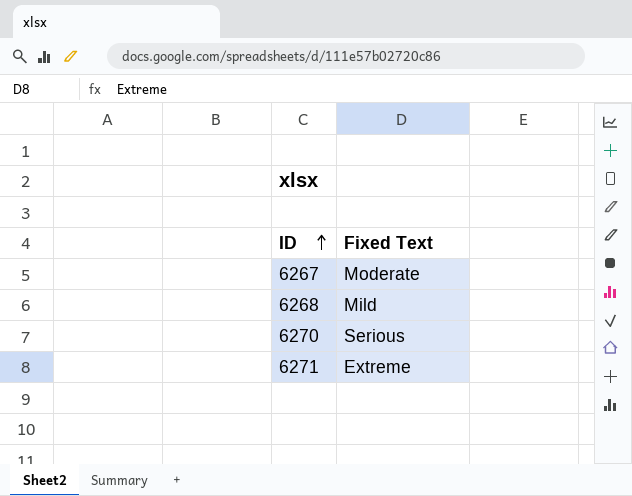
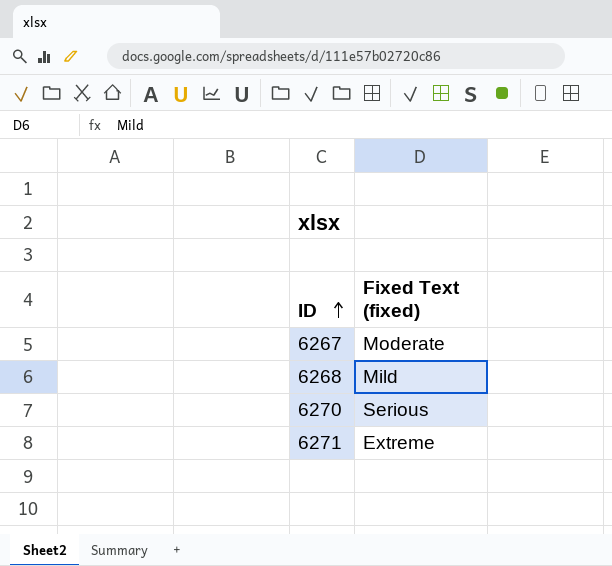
column name: Fixed Text -> Fixed Text (fixed)

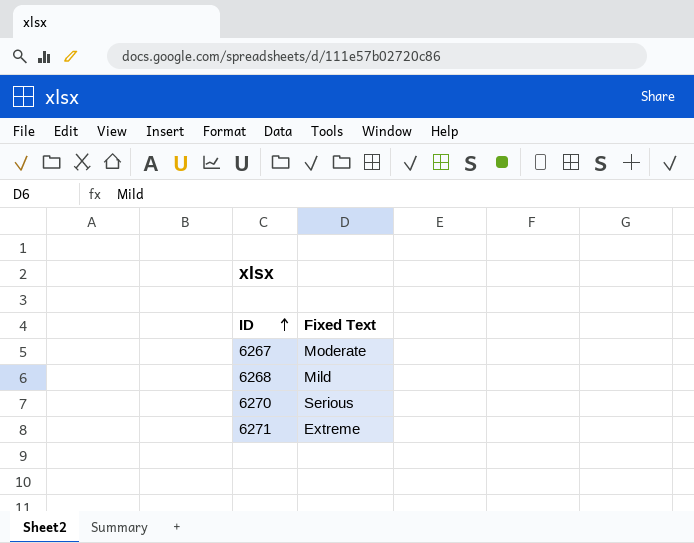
column name: Fixed Text (fixed) -> Fixed Text

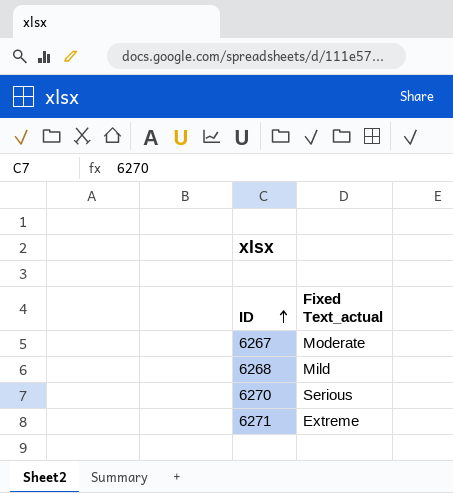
column name: Fixed Text -> Fixed Text_actual

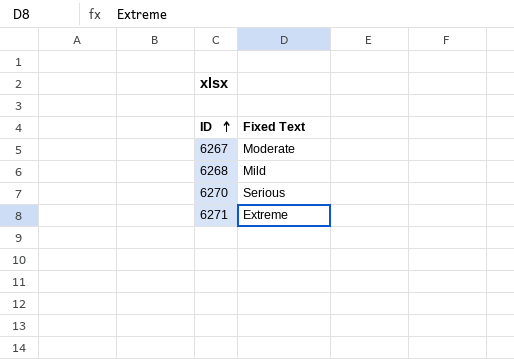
column name: Fixed Text_actual -> Fixed Text

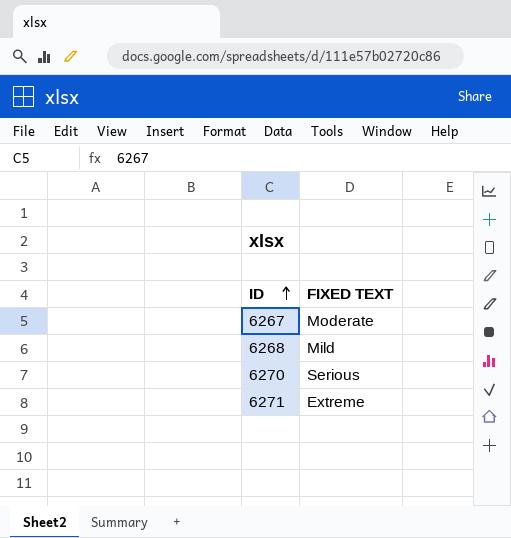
column name: Fixed Text -> FIXED TEXT

